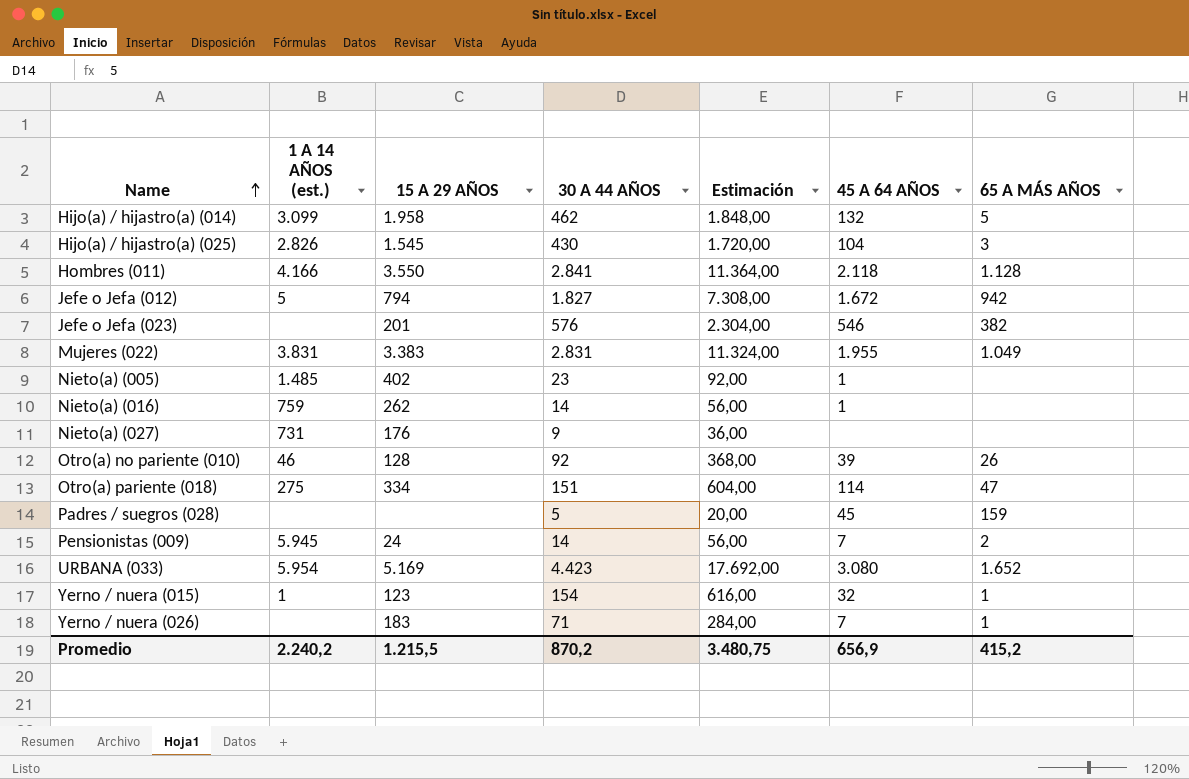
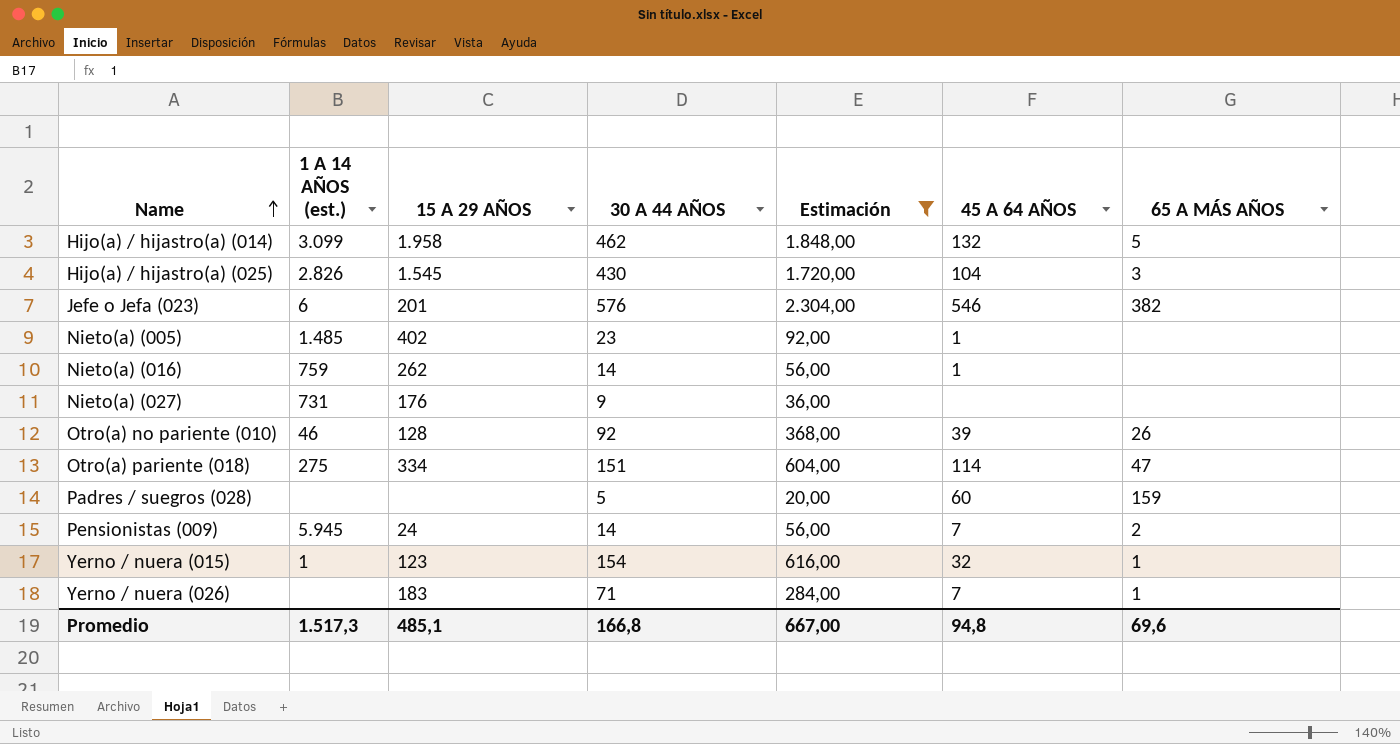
filter: none -> Estimación <= 2.304,00
Jefe o Jefa (023) | 1 A 14 AÑOS (est.): none -> 6
Padres / suegros (028) | 45 A 64 AÑOS: 45 -> 60
Promedio | 1 A 14 AÑOS (est.): 2.240,2 -> 1.517,3
Promedio | 15 A 29 AÑOS: 1.215,5 -> 485,1
Promedio | 30 A 44 AÑOS: 870,2 -> 166,8
Promedio | Estimación: 3.480,75 -> 667,00
Promedio | 45 A 64 AÑOS: 656,9 -> 94,8
Promedio | 65 A MÁS AÑOS: 415,2 -> 69,6

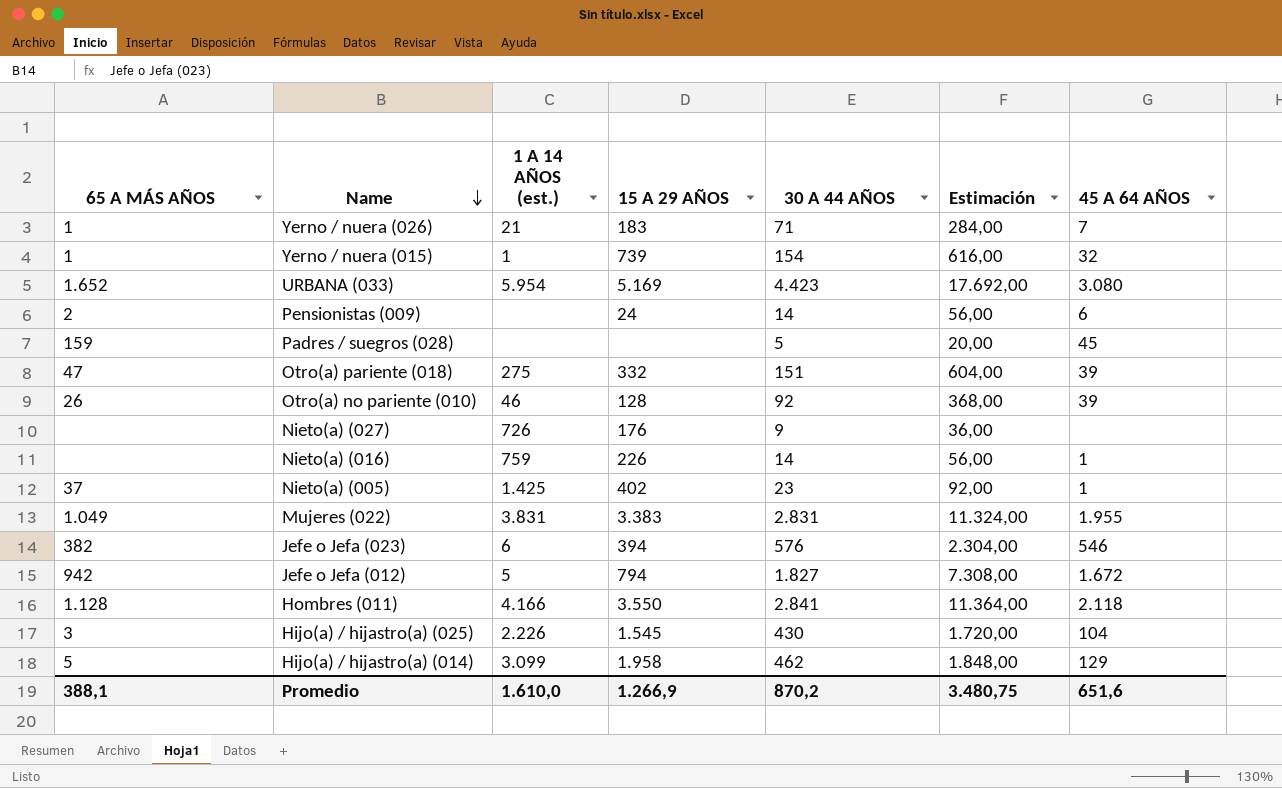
filter: Estimación <= 2.304,00 -> none
row order: Name ascending -> Name descending
column 65 A MÁS AÑOS | position: 7 -> 1
Yerno / nuera (026) | 1 A 14 AÑOS (est.): none -> 21
Yerno / nuera (015) | 15 A 29 AÑOS: 123 -> 739
Pensionistas (009) | 1 A 14 AÑOS (est.): 5.945 -> none
Pensionistas (009) | 45 A 64 AÑOS: 7 -> 6
Padres / suegros (028) | 45 A 64 AÑOS: 60 -> 45
Otro(a) pariente (018) | 15 A 29 AÑOS: 334 -> 332
Otro(a) pariente (018) | 45 A 64 AÑOS: 114 -> 39
Nieto(a) (027) | 1 A 14 AÑOS (est.): 731 -> 726
Nieto(a) (016) | 15 A 29 AÑOS: 262 -> 226
Nieto(a) (005) | 65 A MÁS AÑOS: none -> 37
Nieto(a) (005) | 1 A 14 AÑOS (est.): 1.485 -> 1.425
Jefe o Jefa (023) | 15 A 29 AÑOS: 201 -> 394
Hijo(a) / hijastro(a) (025) | 1 A 14 AÑOS (est.): 2.826 -> 2.226
Hijo(a) / hijastro(a) (014) | 45 A 64 AÑOS: 132 -> 129
Promedio | 65 A MÁS AÑOS: 69,6 -> 388,1
Promedio | 1 A 14 AÑOS (est.): 1.517,3 -> 1.610,0
Promedio | 15 A 29 AÑOS: 485,1 -> 1.266,9
Promedio | 30 A 44 AÑOS: 166,8 -> 870,2
Promedio | Estimación: 667,00 -> 3.480,75
Promedio | 45 A 64 AÑOS: 94,8 -> 651,6

